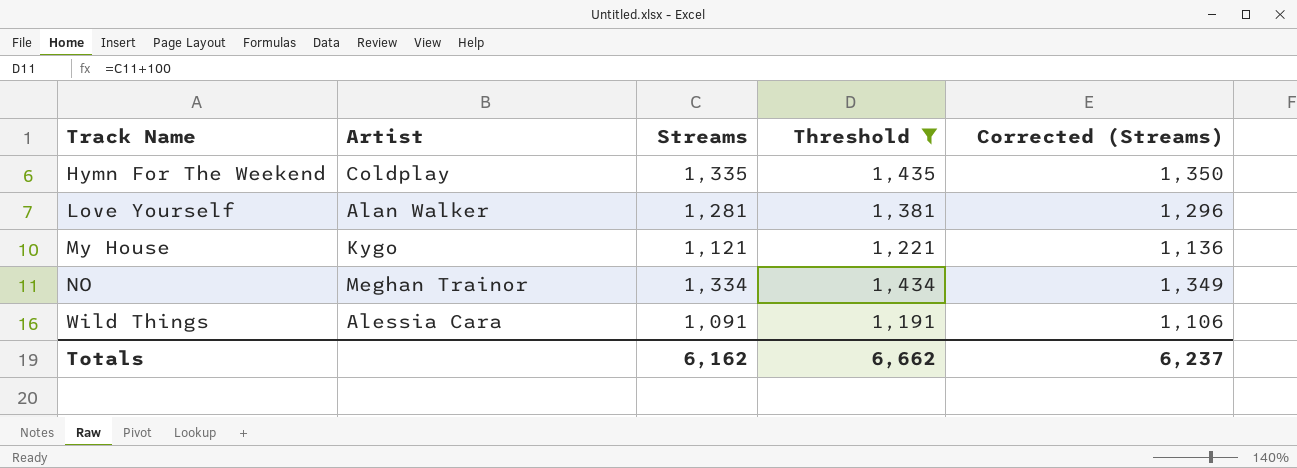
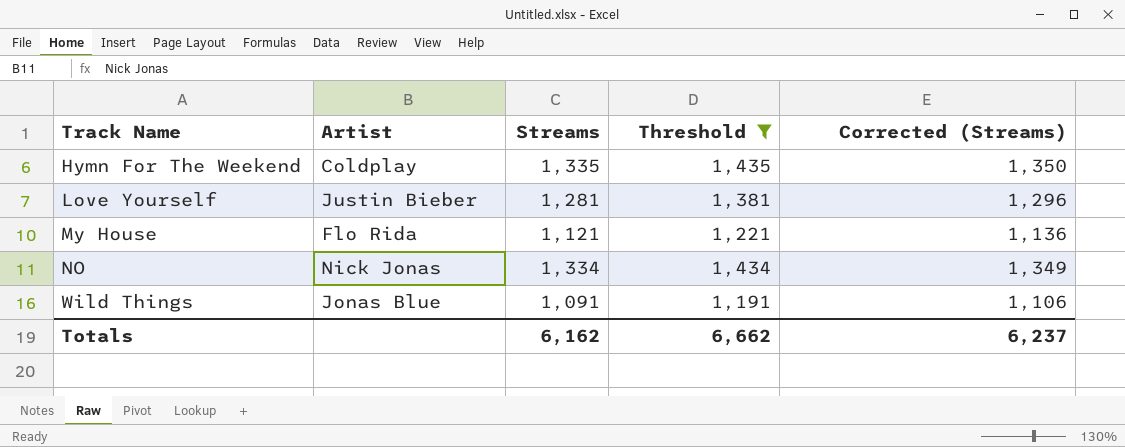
Love Yourself | Artist: Alan Walker -> Justin Bieber
My House | Artist: Kygo -> Flo Rida
NO | Artist: Meghan Trainor -> Nick Jonas
Wild Things | Artist: Alessia Cara -> Jonas Blue

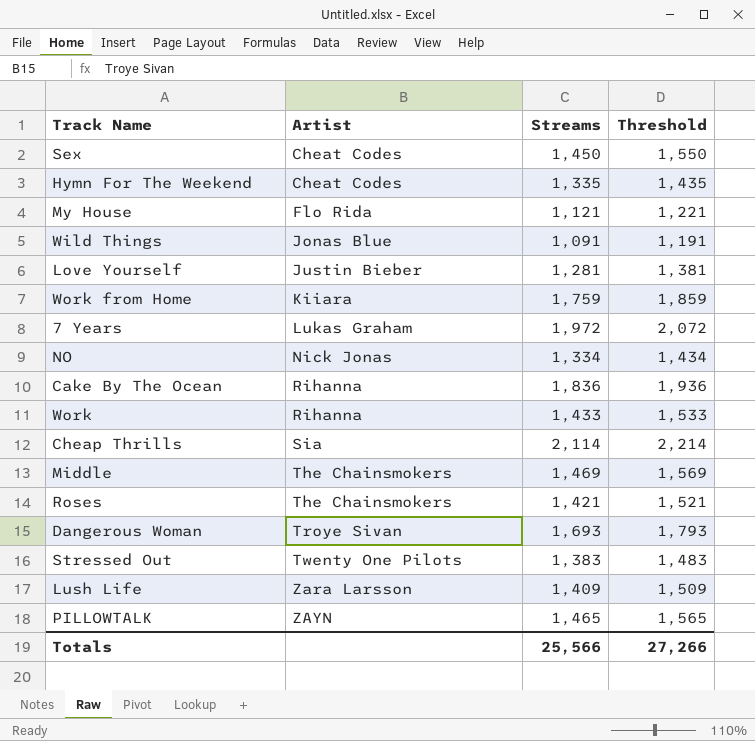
filter: Threshold <= 1,435 -> none
row order: Track Name ascending -> Artist ascending
column Corrected (Streams) | formula: [Streams] + 15 -> none
Hymn For The Weekend | Artist: Coldplay -> Cheat Codes
Totals | Streams: 6,162 -> 25,566
Totals | Threshold: 6,662 -> 27,266

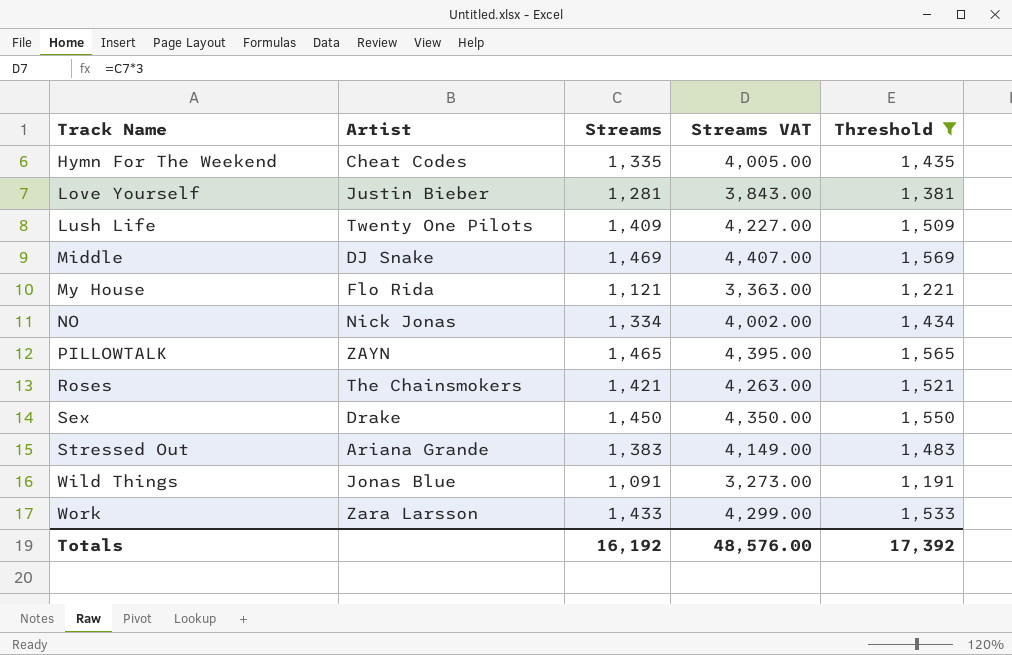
filter: none -> Threshold <= 1,569
row order: Artist ascending -> Track Name ascending
column Streams VAT | formula: none -> [Streams] * 3
Lush Life | Artist: Zara Larsson -> Twenty One Pilots
Middle | Artist: The Chainsmokers -> DJ Snake
Sex | Artist: Cheat Codes -> Drake
Stressed Out | Artist: Twenty One Pilots -> Ariana Grande
Work | Artist: Rihanna -> Zara Larsson
Totals | Streams: 25,566 -> 16,192
Totals | Threshold: 27,266 -> 17,392

